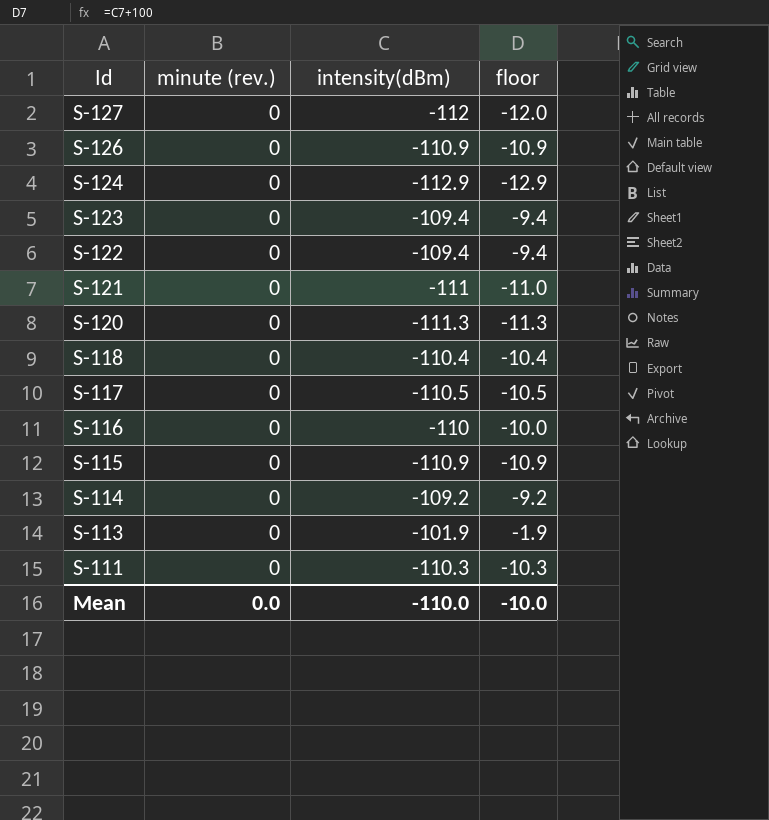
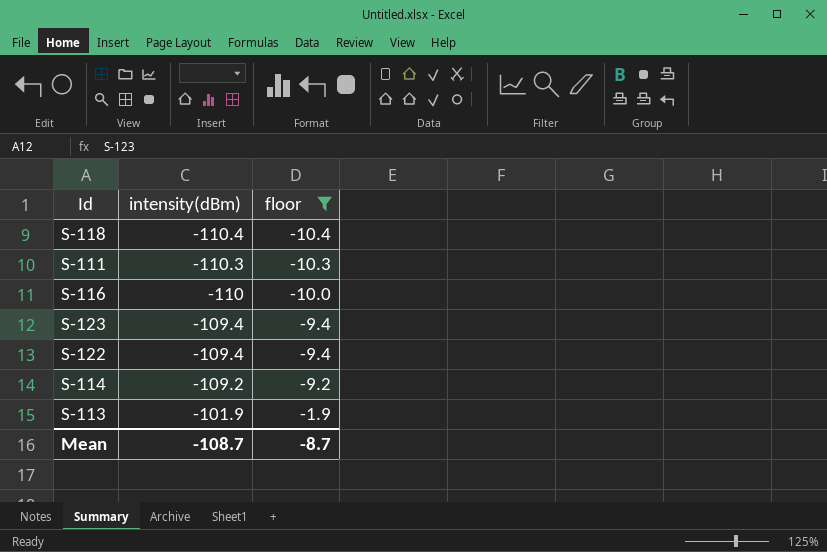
filter: none -> floor >= -10.4
row order: Id descending -> intensity(dBm) ascending
column minute (rev.) | position: 2 -> none
Mean | intensity(dBm): -110.0 -> -108.7
Mean | floor: -10.0 -> -8.7

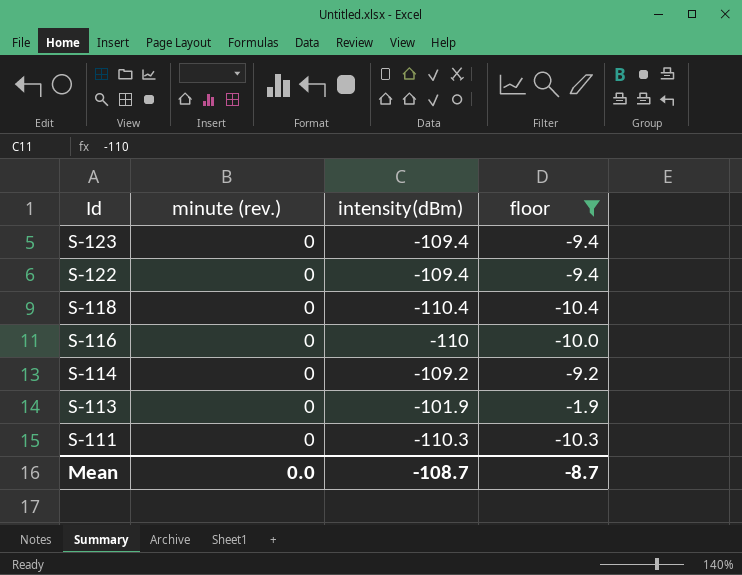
row order: intensity(dBm) ascending -> Id descending
column minute (rev.) | position: none -> 2

